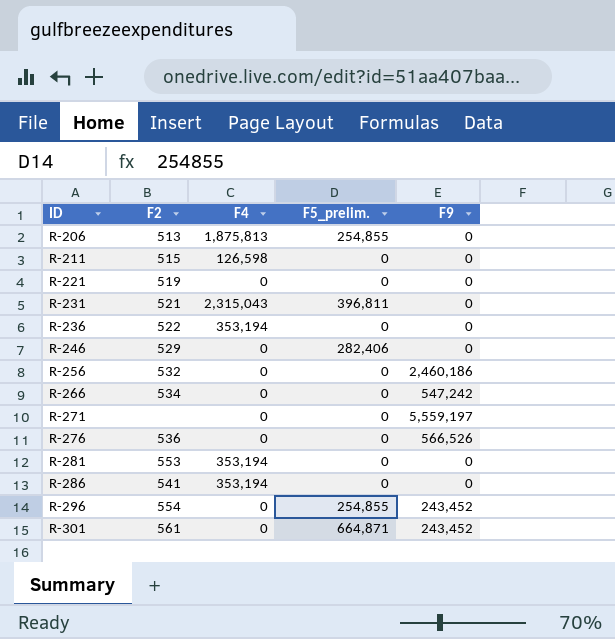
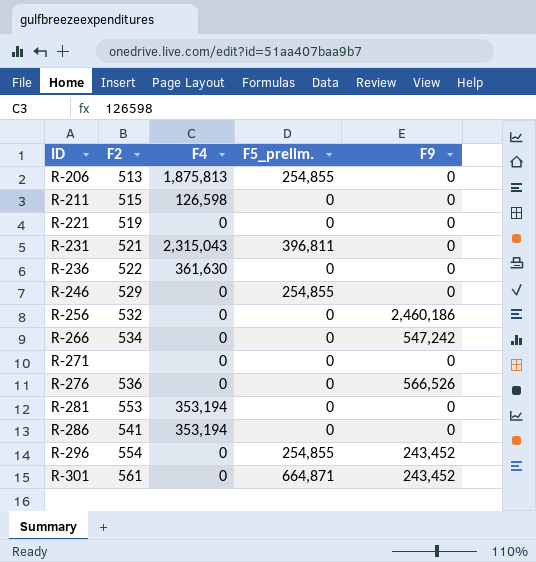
R-236 | F4: 353,194 -> 361,630
R-246 | F5_prelim.: 282,406 -> 254,855
R-271 | F9: 5,559,197 -> 0

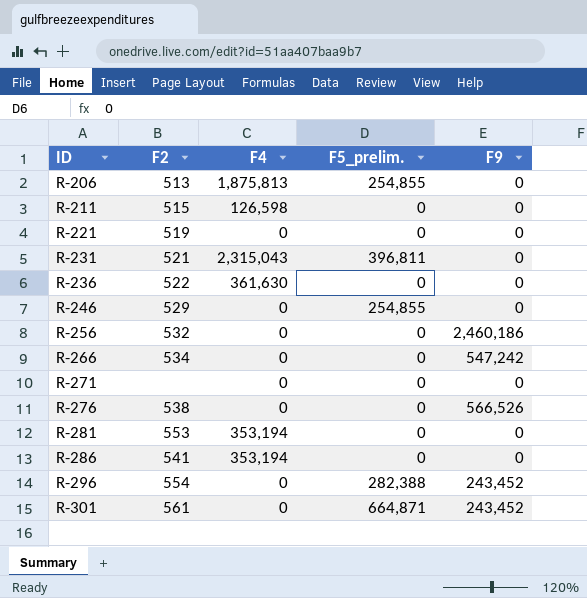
R-276 | F2: 536 -> 538
R-296 | F5_prelim.: 254,855 -> 282,388

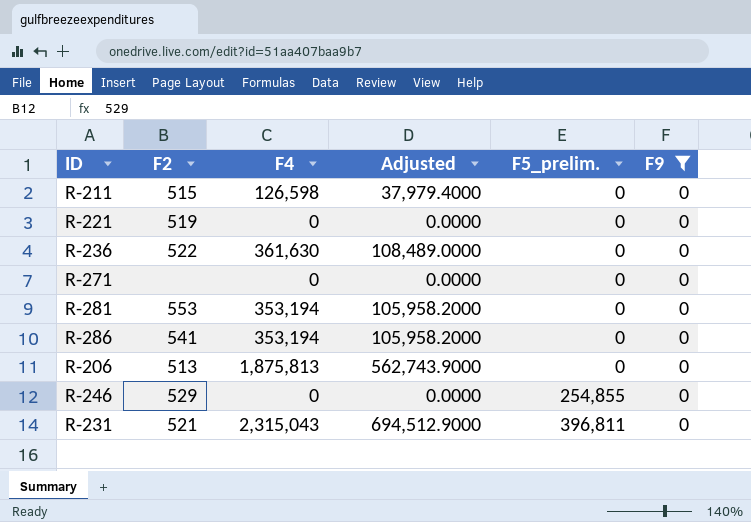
filter: none -> F9 = 0
row order: ID ascending -> F5_prelim. ascending
column Adjusted | formula: none -> [F4] * 0.3
R-206 | F5_prelim.: 254,855 -> 0

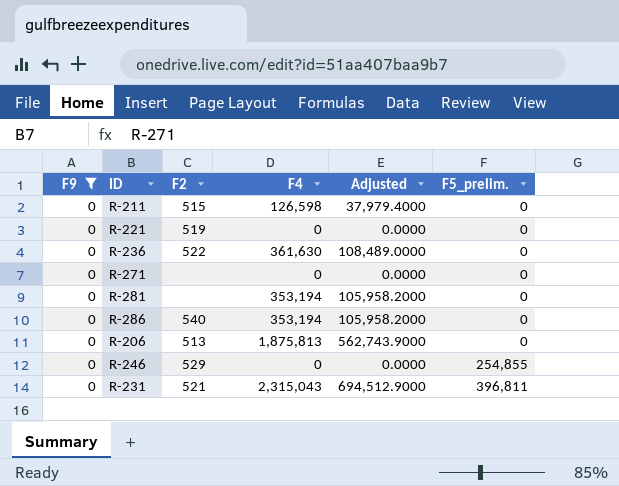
column F9 | position: 6 -> 1
R-281 | F2: 553 -> none
R-286 | F2: 541 -> 540

